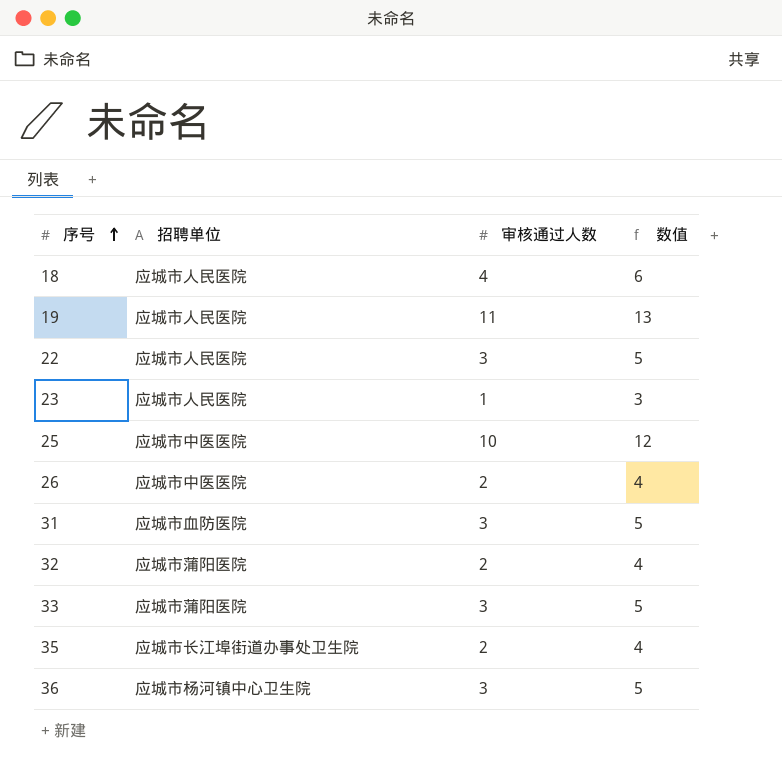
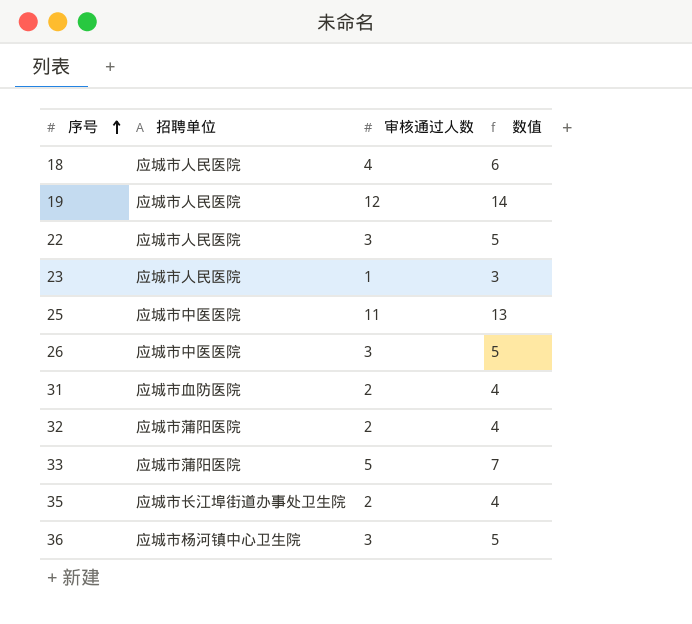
19 | 审核通过人数: 11 -> 12
19 | 数值: 13 -> 14
25 | 审核通过人数: 10 -> 11
25 | 数值: 12 -> 13
26 | 审核通过人数: 2 -> 3
26 | 数值: 4 -> 5
31 | 审核通过人数: 3 -> 2
31 | 数值: 5 -> 4
33 | 审核通过人数: 3 -> 5
33 | 数值: 5 -> 7

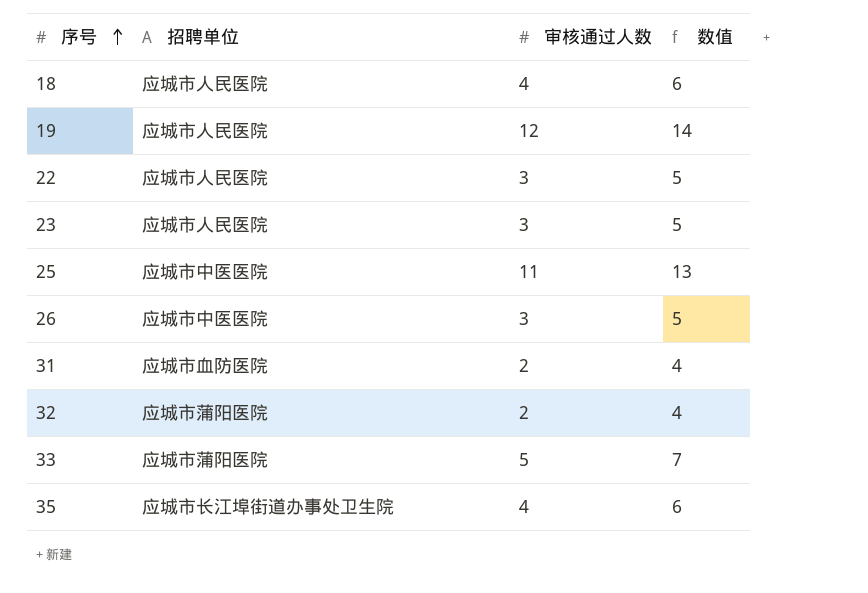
row 36: 应城市杨河镇中心卫生院 | 3 | 5 -> none
23 | 审核通过人数: 1 -> 3
23 | 数值: 3 -> 5
35 | 审核通过人数: 2 -> 4
35 | 数值: 4 -> 6

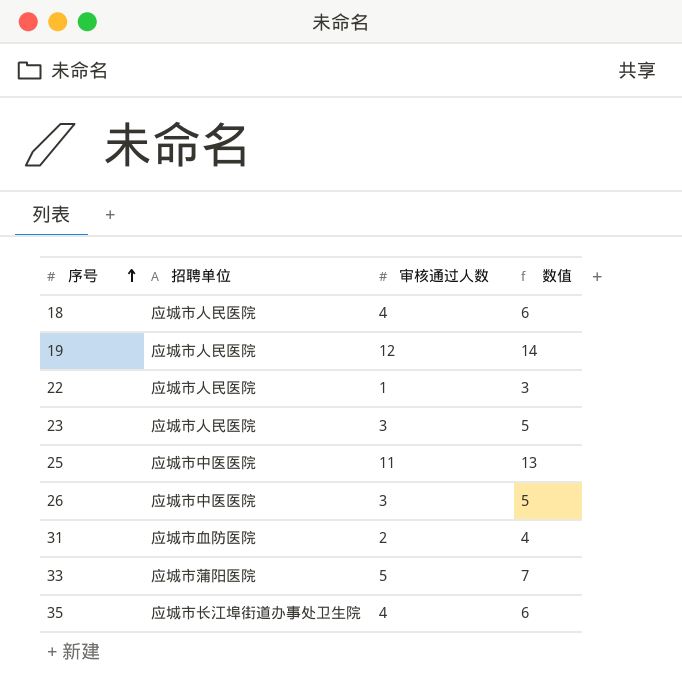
row 32: 应城市蒲阳医院 | 2 | 4 -> none
22 | 审核通过人数: 3 -> 1
22 | 数值: 5 -> 3

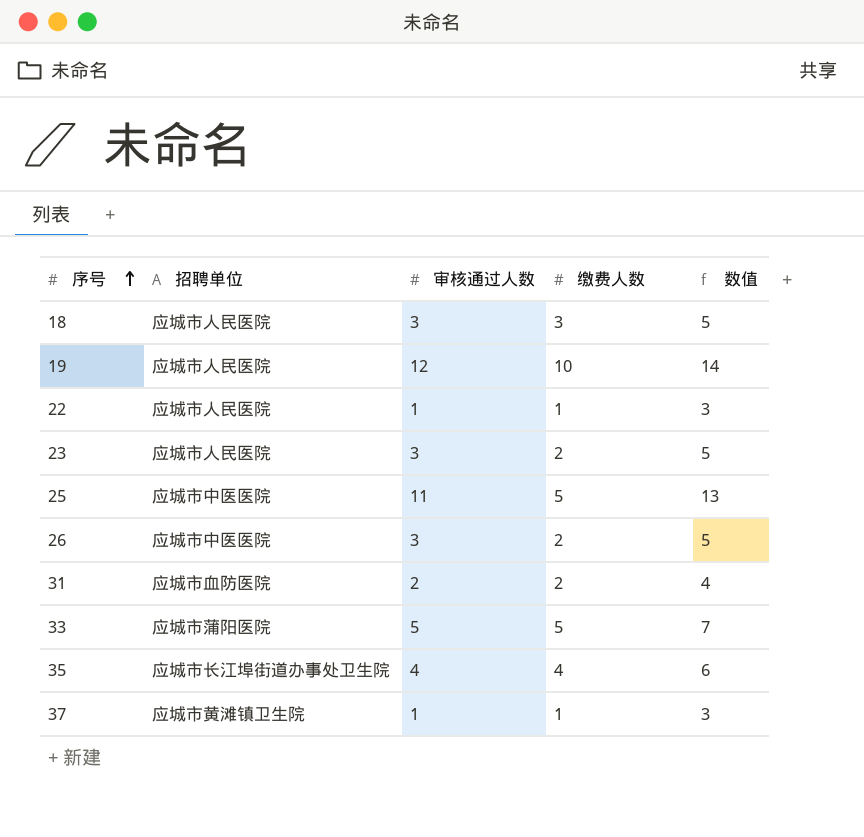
column 缴费人数 | position: none -> 4
18 | 审核通过人数: 4 -> 3
18 | 数值: 6 -> 5
row 37: none -> 应城市黄滩镇卫生院 | 1 | 1 | 3

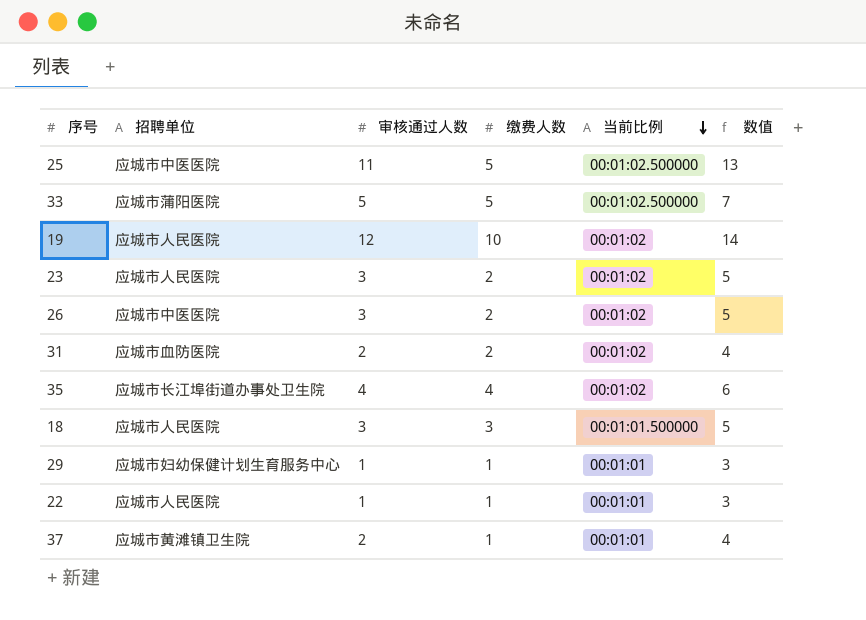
row order: 序号 ascending -> 当前比例 descending
column 当前比例 | position: none -> 5
row 29: none -> 应城市妇幼保健计划生育服务中心 | 1 | 1 | 00:01:01 | 3
37 | 审核通过人数: 1 -> 2
37 | 数值: 3 -> 4

